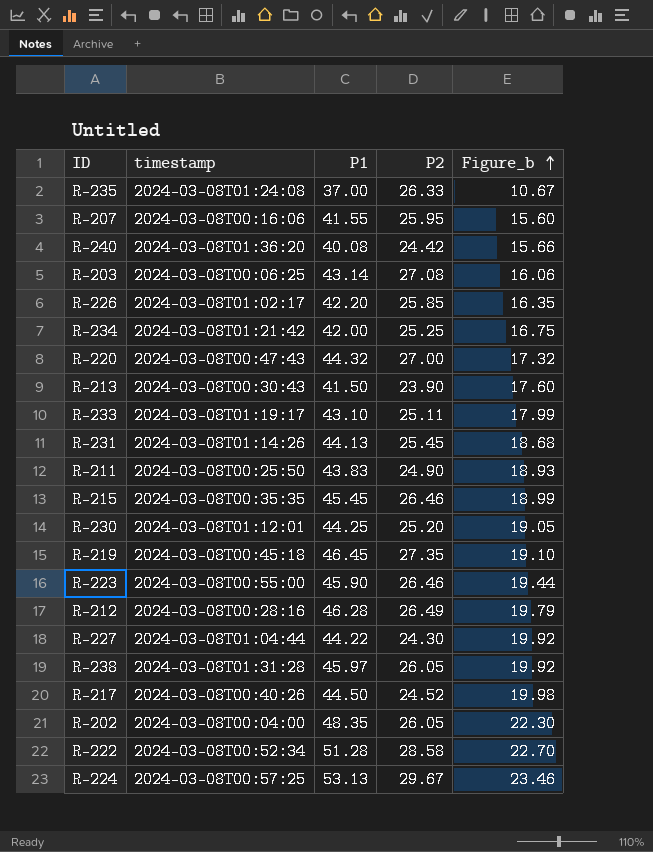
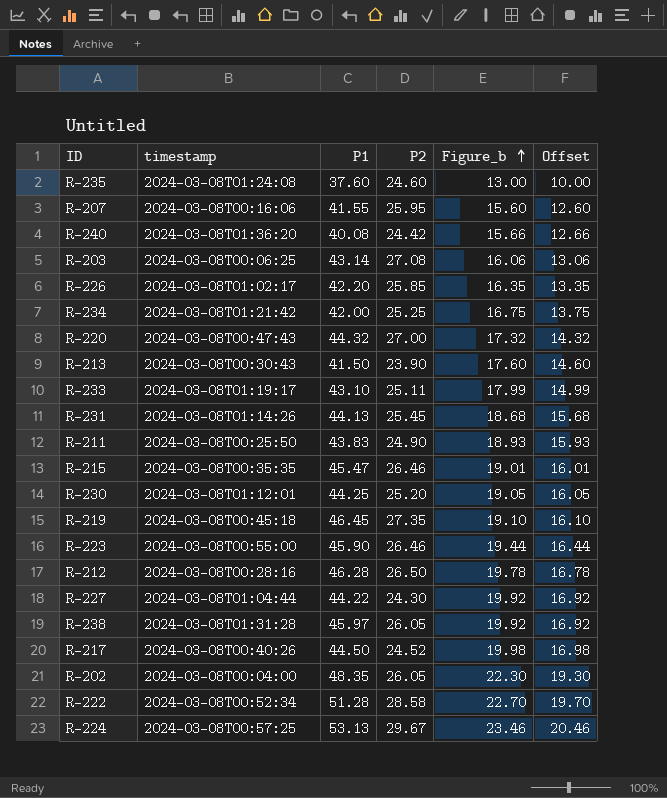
column Offset | formula: none -> [Figure_b] - 3
R-235 | P1: 37.00 -> 37.60
R-235 | P2: 26.33 -> 24.60
R-235 | Figure_b: 10.67 -> 13.00
R-215 | P1: 45.45 -> 45.47
R-215 | Figure_b: 18.99 -> 19.01
R-212 | P2: 26.49 -> 26.50
R-212 | Figure_b: 19.79 -> 19.78

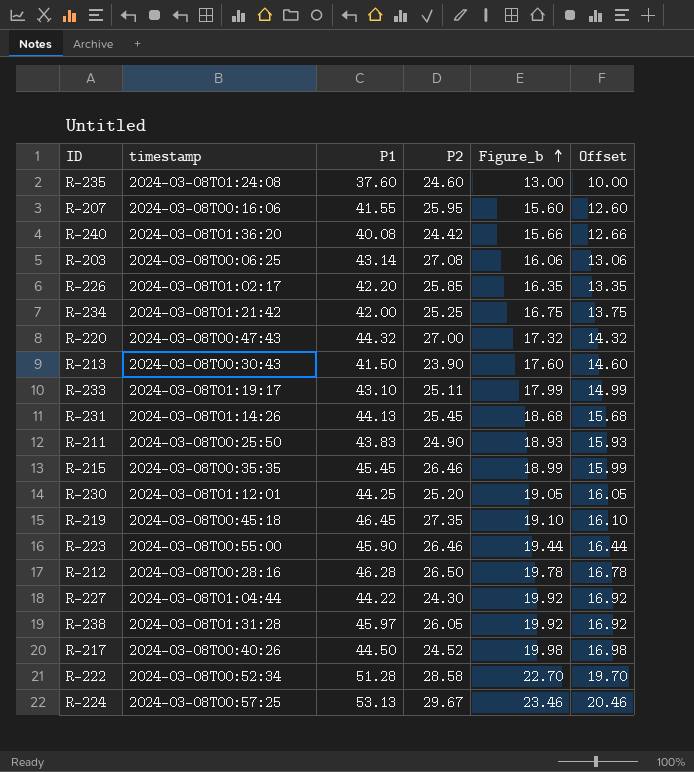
row R-202: 2024-03-08T00:04:00 | 48.35 | 26.05 | 22.30 | 19.30 -> none
R-215 | P1: 45.47 -> 45.45
R-215 | Figure_b: 19.01 -> 18.99
R-215 | Offset: 16.01 -> 15.99

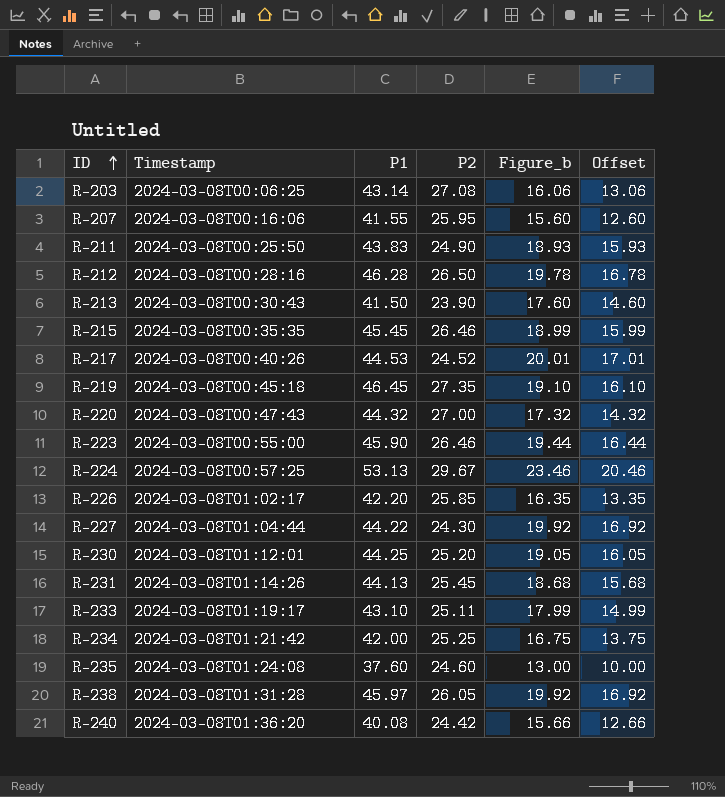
row order: Figure_b ascending -> ID ascending
column name: timestamp -> Timestamp
row R-222: 2024-03-08T00:52:34 | 51.28 | 28.58 | 22.70 | 19.70 -> none
R-217 | P1: 44.50 -> 44.53
R-217 | Figure_b: 19.98 -> 20.01
R-217 | Offset: 16.98 -> 17.01

